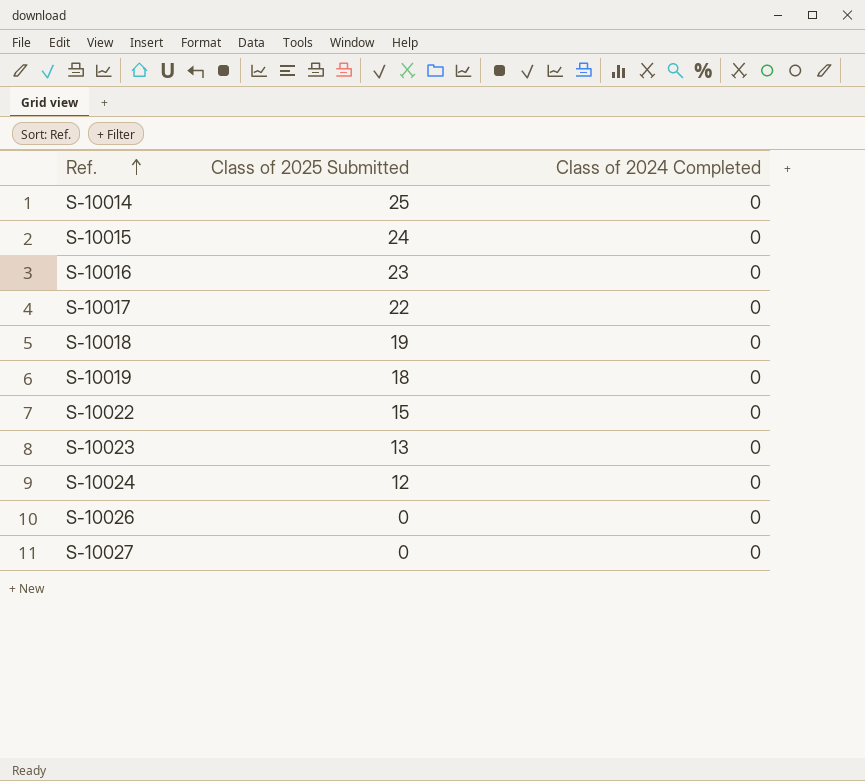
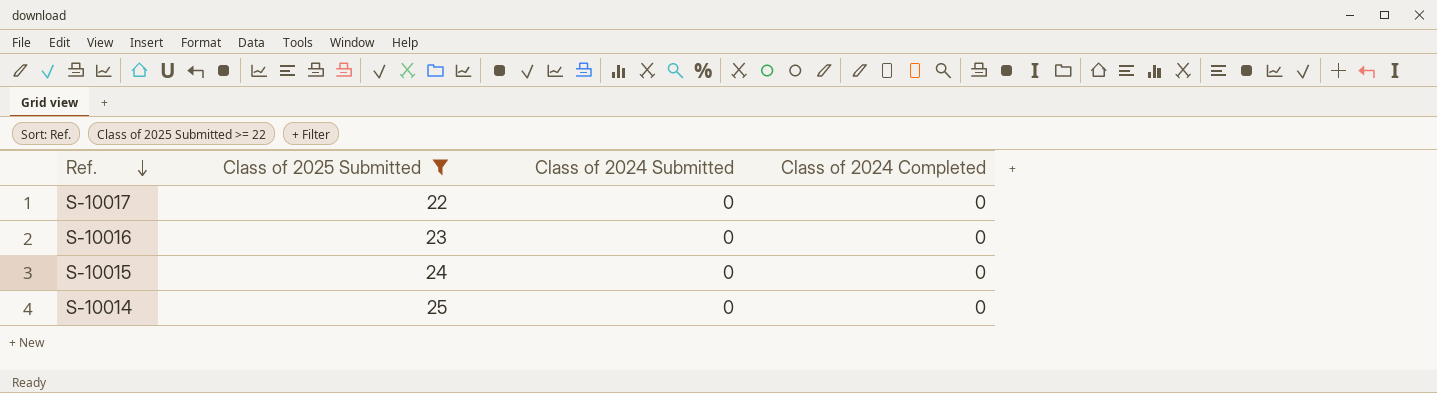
filter: none -> Class of 2025 Submitted >= 22
row order: Ref. ascending -> Ref. descending
column Class of 2024 Submitted | position: none -> 3

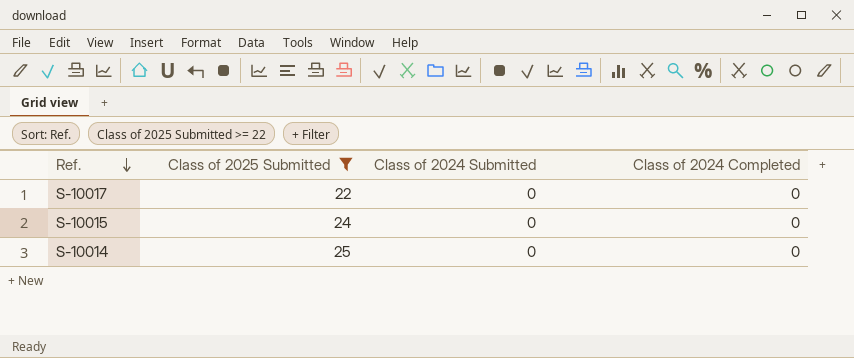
row S-10016: 23 | 0 | 0 -> none

